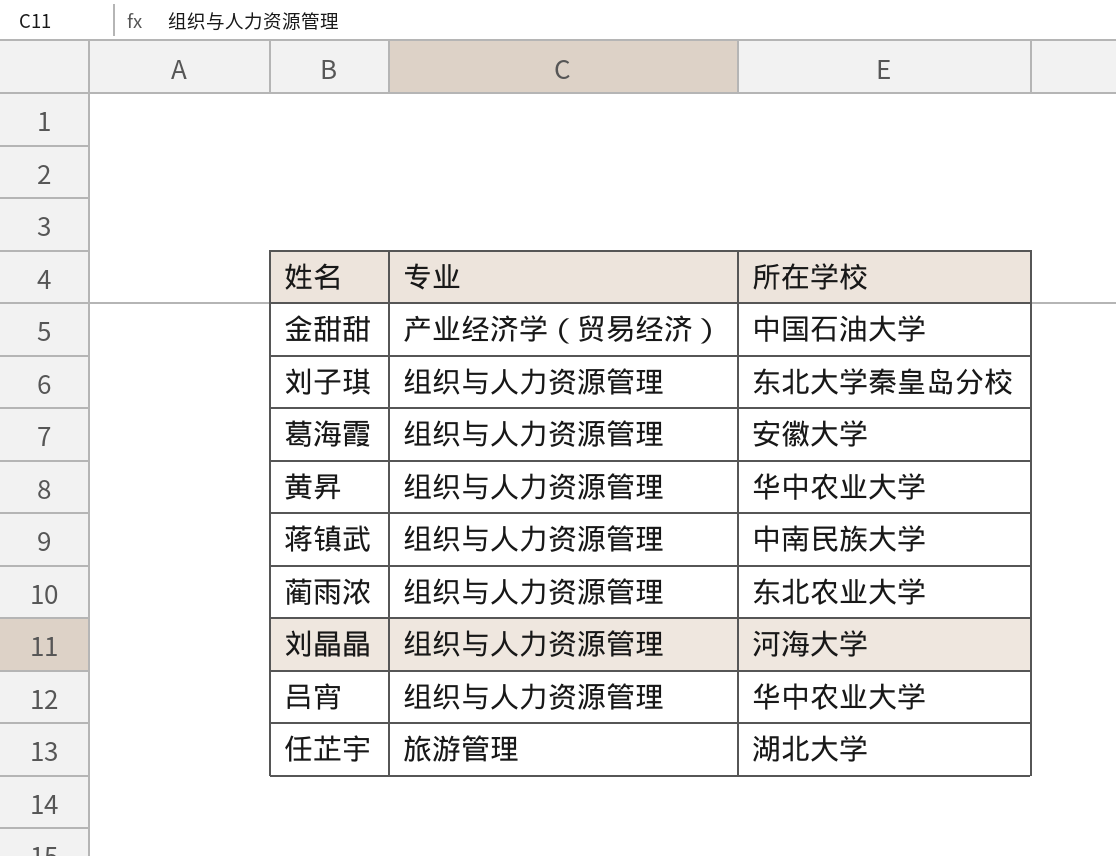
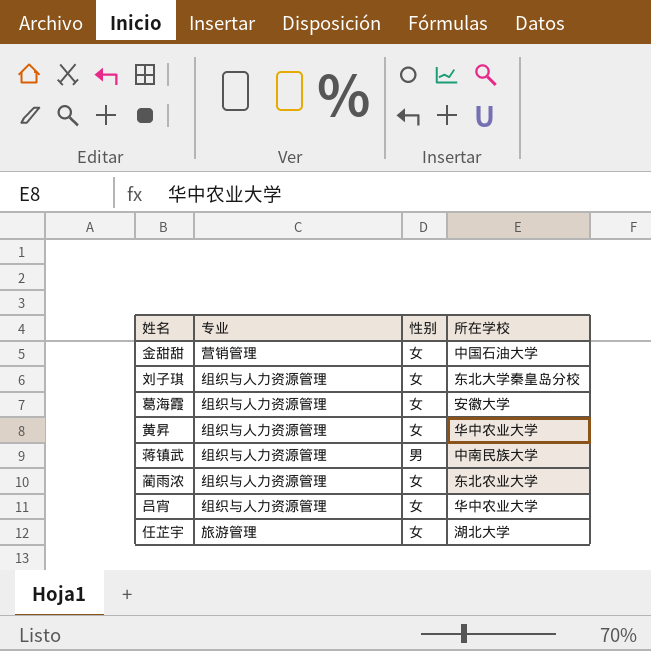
column 性别 | position: none -> 3
row 刘晶晶: 组织与人力资源管理 | 河海大学 -> none
金甜甜 | 专业: 产业经济学（贸易经济） -> 营销管理

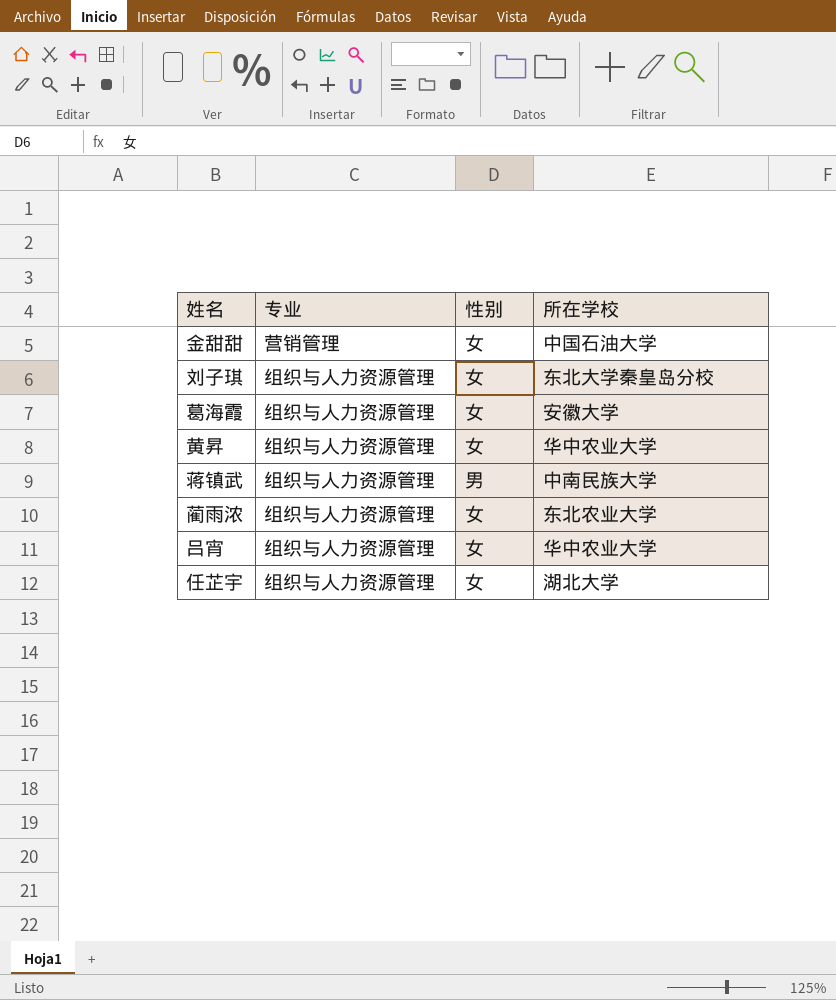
任芷宇 | 专业: 旅游管理 -> 组织与人力资源管理

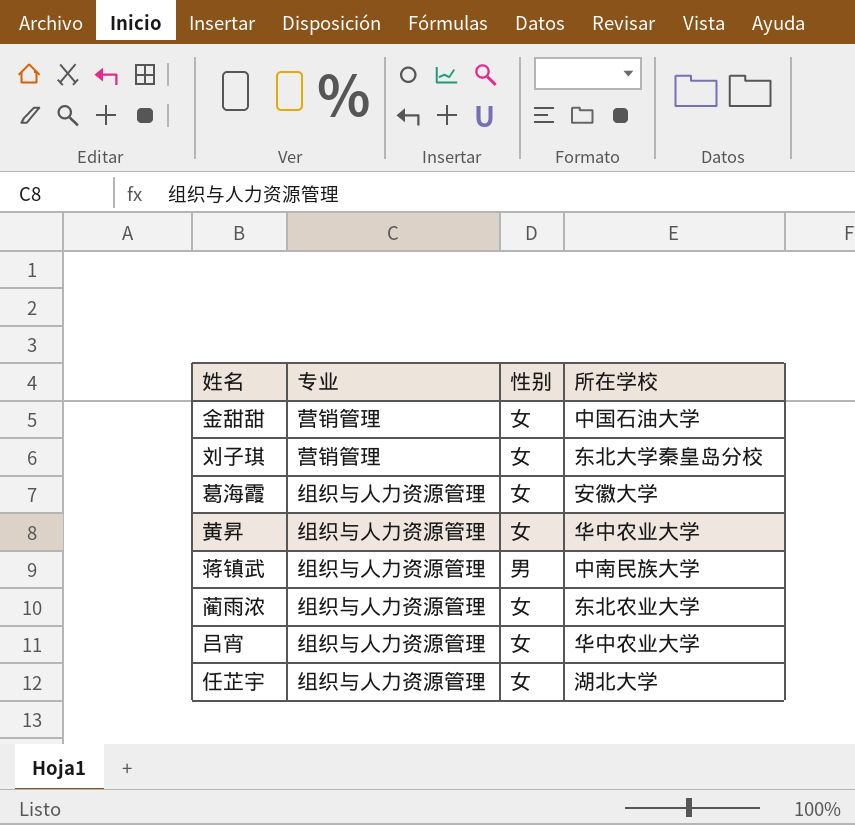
刘子琪 | 专业: 组织与人力资源管理 -> 营销管理

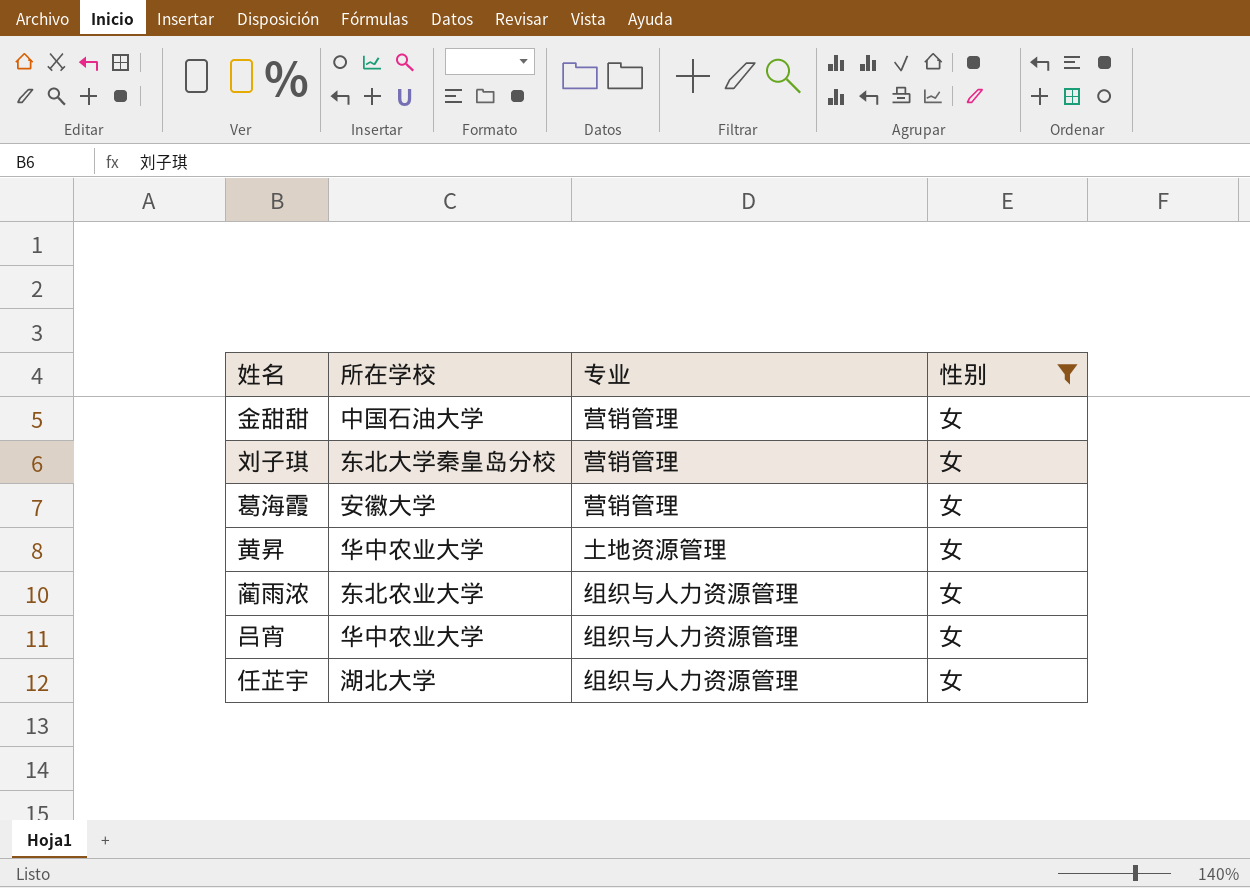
filter: none -> 性别 = 女
column 所在学校 | position: 4 -> 2
葛海霞 | 专业: 组织与人力资源管理 -> 营销管理
黄昇 | 专业: 组织与人力资源管理 -> 土地资源管理

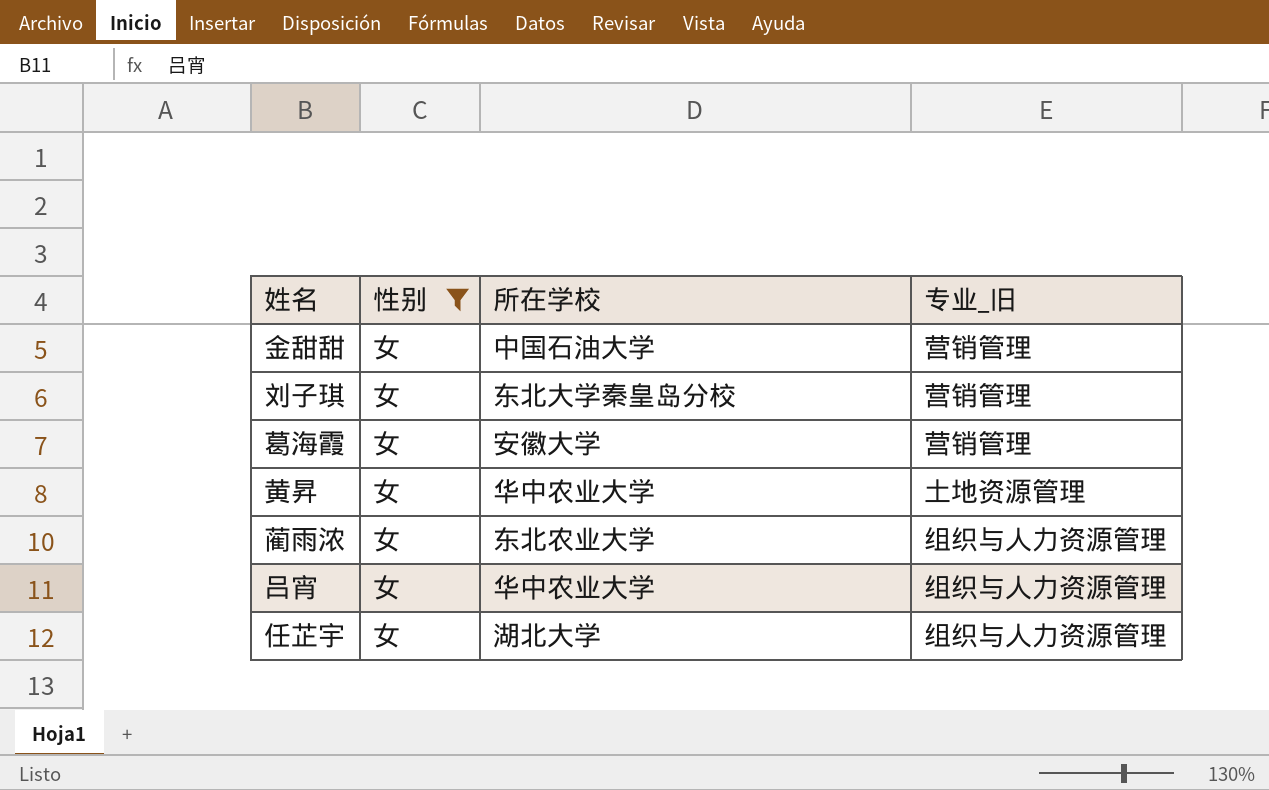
column 性别 | position: 4 -> 2
column name: 专业 -> 专业_旧

